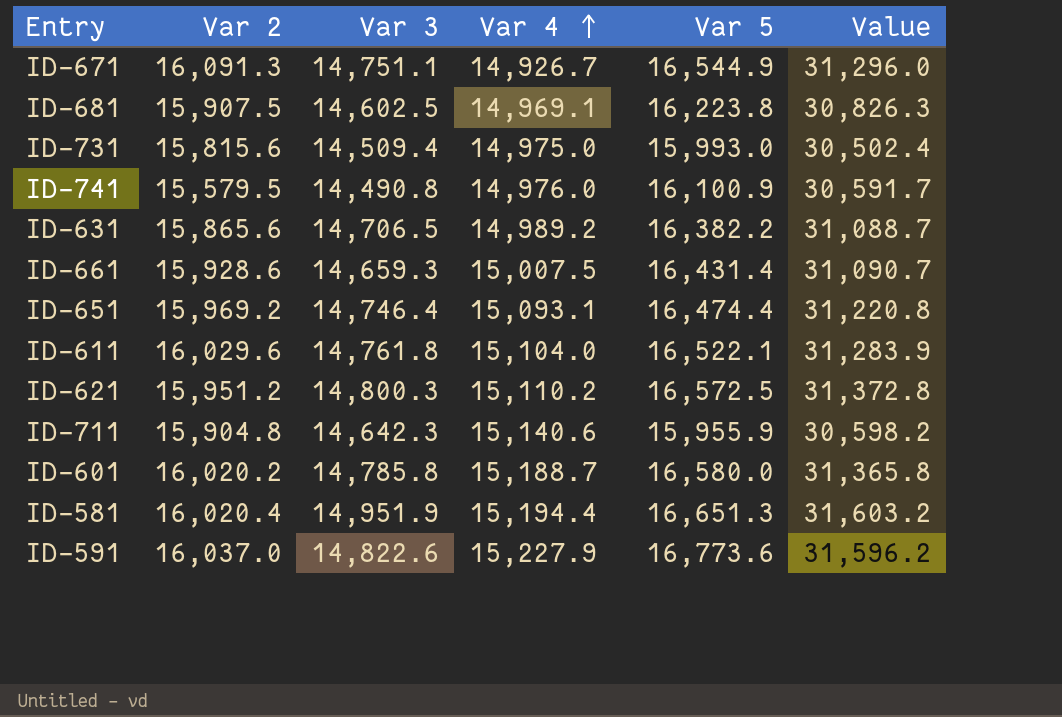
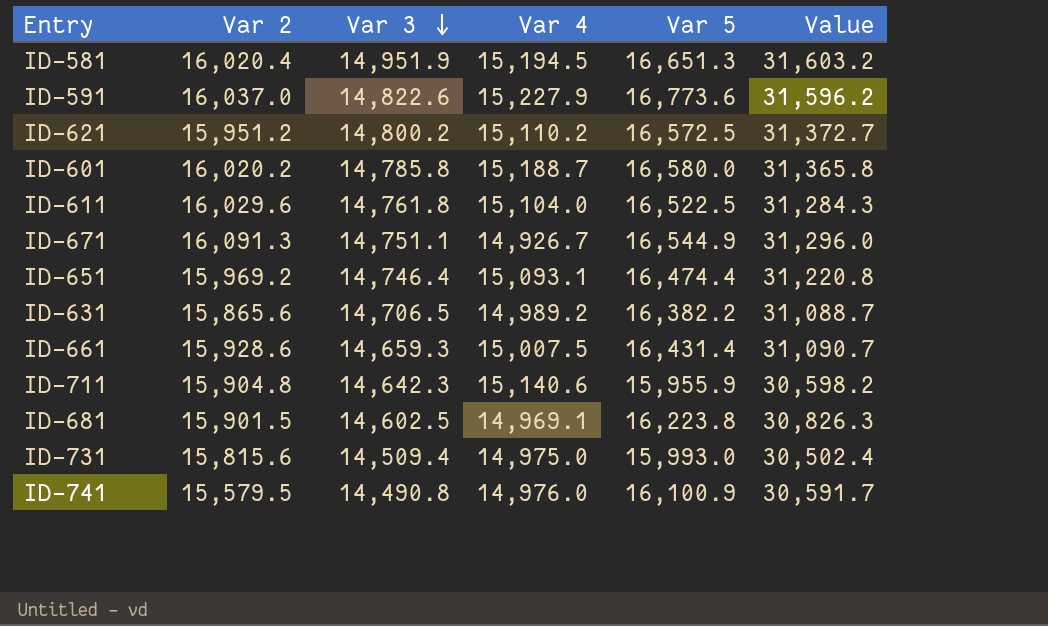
row order: Var 4 ascending -> Var 3 descending
ID-581 | Var 4: 15,194.4 -> 15,194.5
ID-621 | Var 3: 14,800.3 -> 14,800.2
ID-621 | Value: 31,372.8 -> 31,372.7
ID-611 | Var 5: 16,522.1 -> 16,522.5
ID-611 | Value: 31,283.9 -> 31,284.3
ID-681 | Var 2: 15,907.5 -> 15,901.5

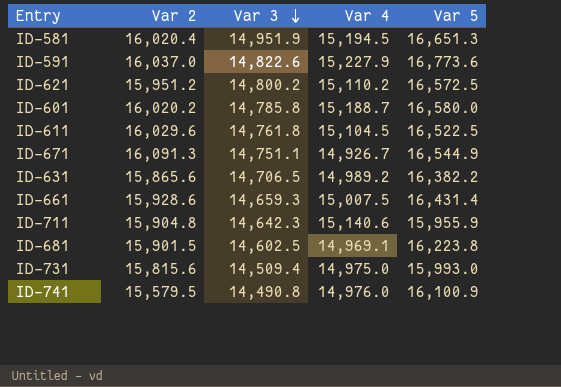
column Value | formula: [Var 3] + [Var 5] -> none
row ID-651: 15,969.2 | 14,746.4 | 15,093.1 | 16,474.4 | 31,220.8 -> none
ID-611 | Var 4: 15,104.0 -> 15,104.5

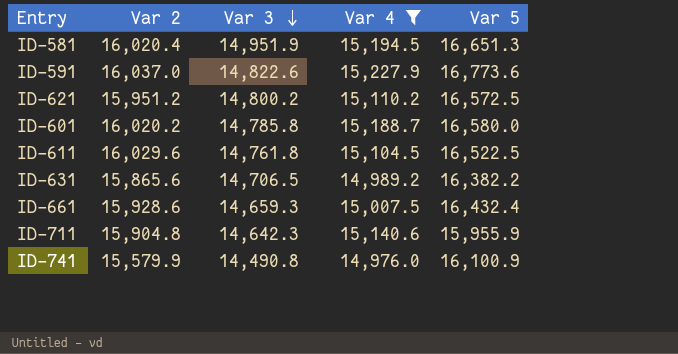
filter: none -> Var 4 >= 14,976.0
ID-661 | Var 5: 16,431.4 -> 16,432.4
ID-741 | Var 2: 15,579.5 -> 15,579.9

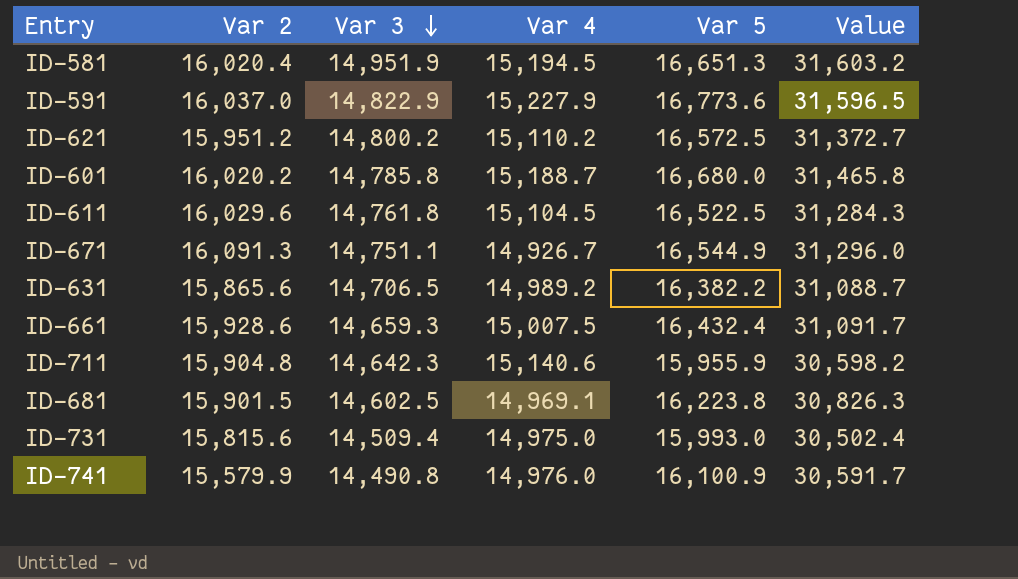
filter: Var 4 >= 14,976.0 -> none
column Value | formula: none -> [Var 3] + [Var 5]
ID-591 | Var 3: 14,822.6 -> 14,822.9
ID-601 | Var 5: 16,580.0 -> 16,680.0

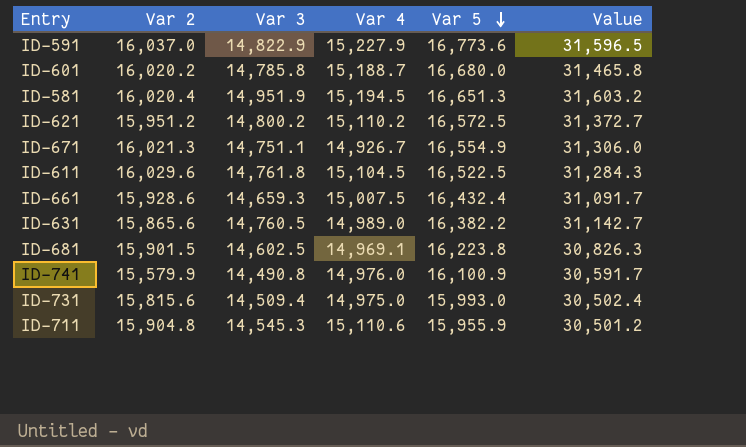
row order: Var 3 descending -> Var 5 descending
ID-671 | Var 2: 16,091.3 -> 16,021.3
ID-671 | Var 5: 16,544.9 -> 16,554.9
ID-671 | Value: 31,296.0 -> 31,306.0
ID-631 | Var 3: 14,706.5 -> 14,760.5
ID-631 | Var 4: 14,989.2 -> 14,989.0
ID-631 | Value: 31,088.7 -> 31,142.7
ID-711 | Var 3: 14,642.3 -> 14,545.3
ID-711 | Var 4: 15,140.6 -> 15,110.6
ID-711 | Value: 30,598.2 -> 30,501.2

